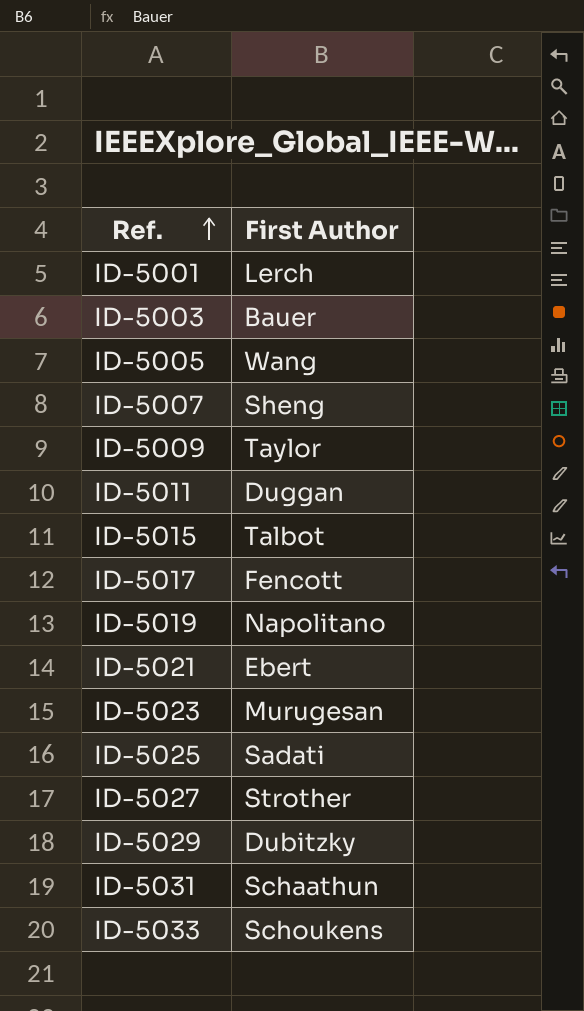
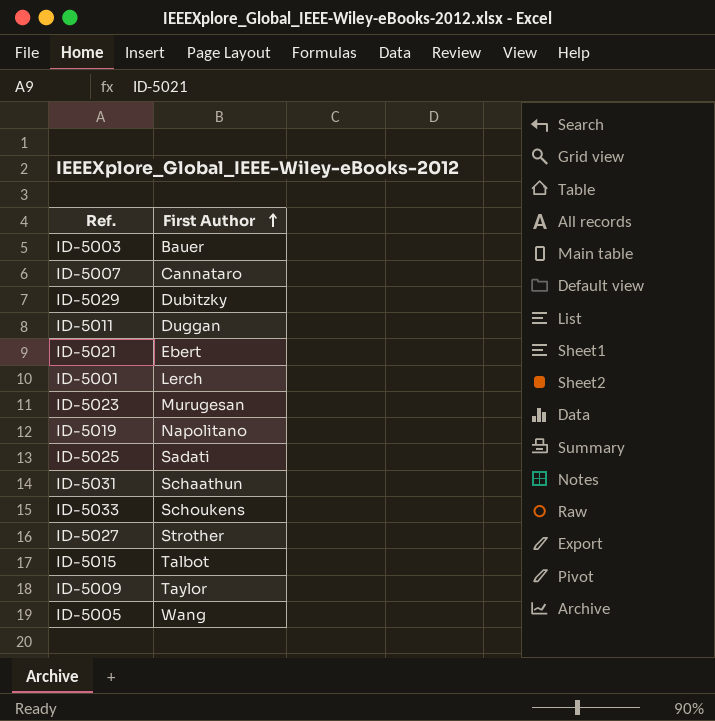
row order: Ref. ascending -> First Author ascending
row ID-5017: Fencott -> none
ID-5007 | First Author: Sheng -> Cannataro

